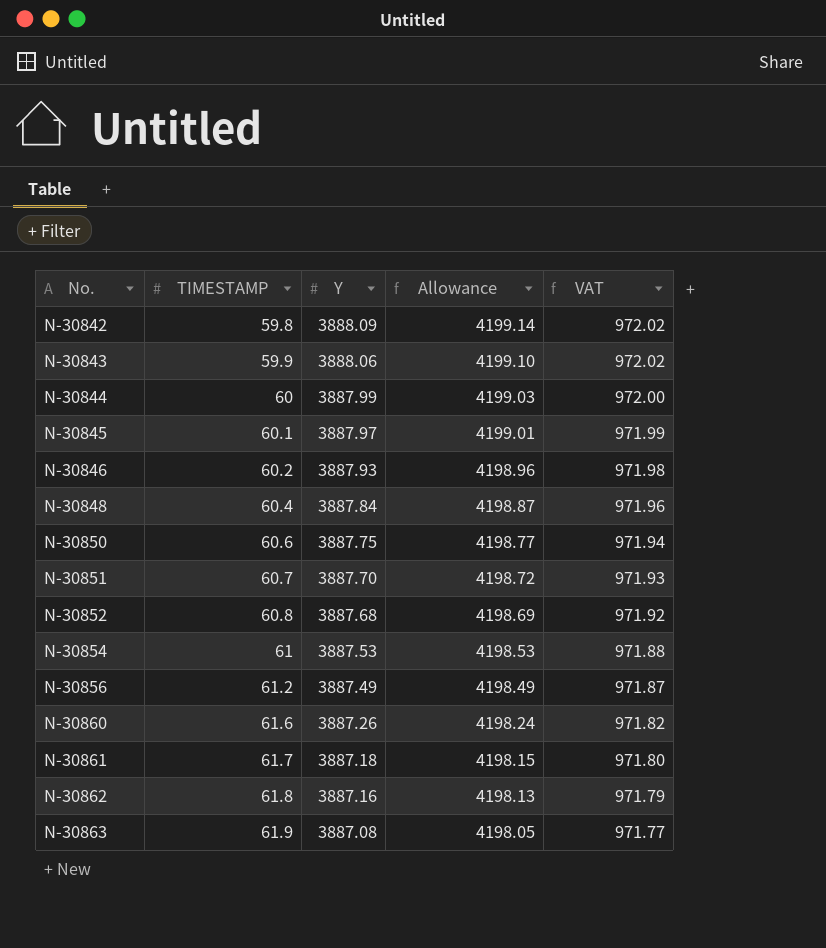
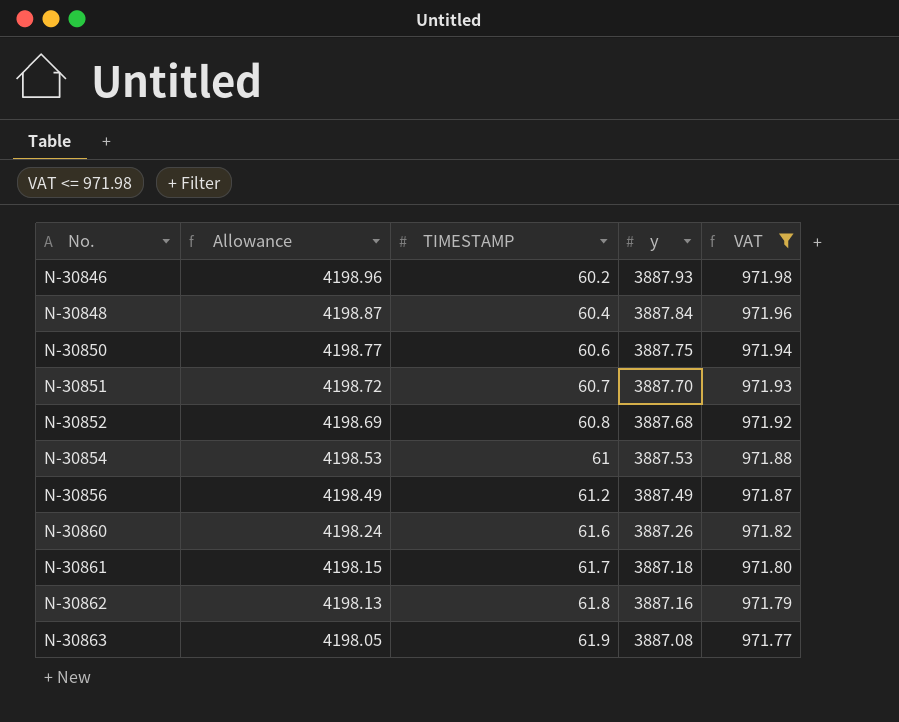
filter: none -> VAT <= 971.98
column Allowance | position: 4 -> 2
column name: Y -> y

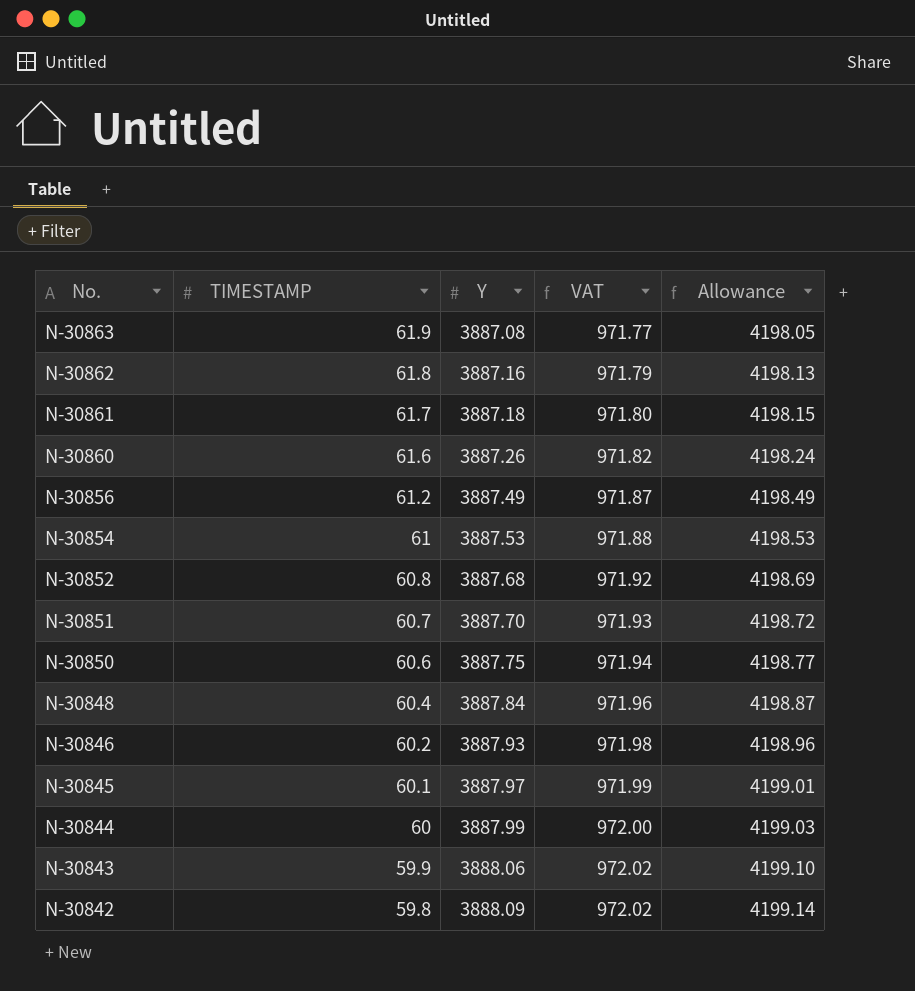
filter: VAT <= 971.98 -> none
row order: No. ascending -> No. descending
column name: y -> Y
column Allowance | position: 2 -> 5

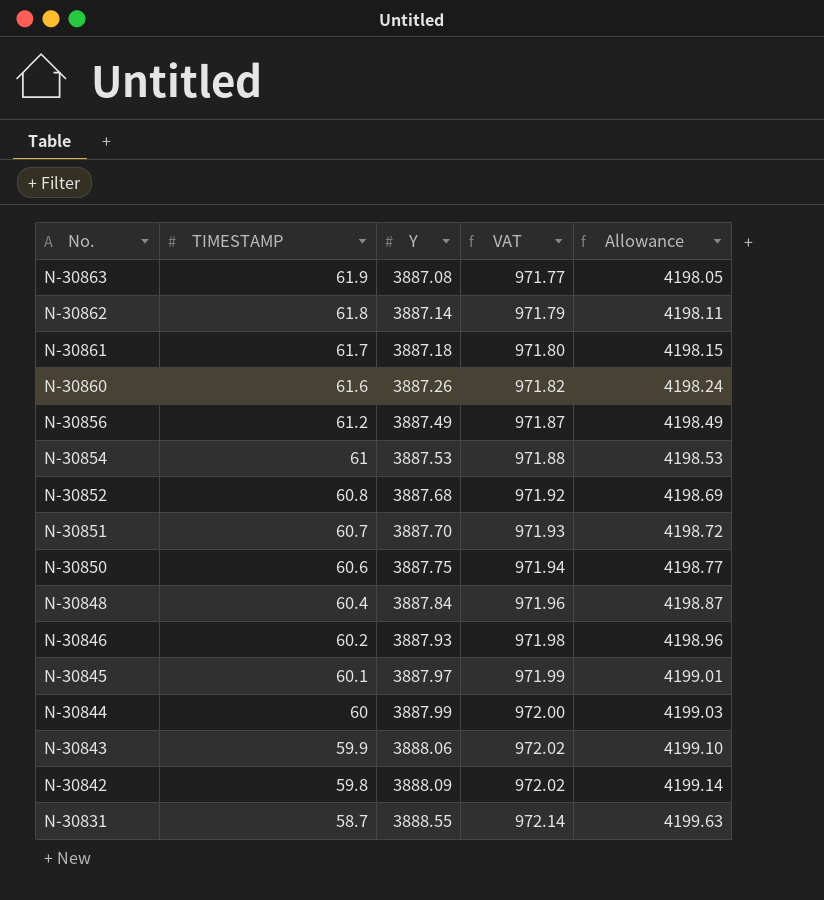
N-30862 | Y: 3887.16 -> 3887.14
N-30862 | Allowance: 4198.13 -> 4198.11
row N-30831: none -> 58.7 | 3888.55 | 972.14 | 4199.63

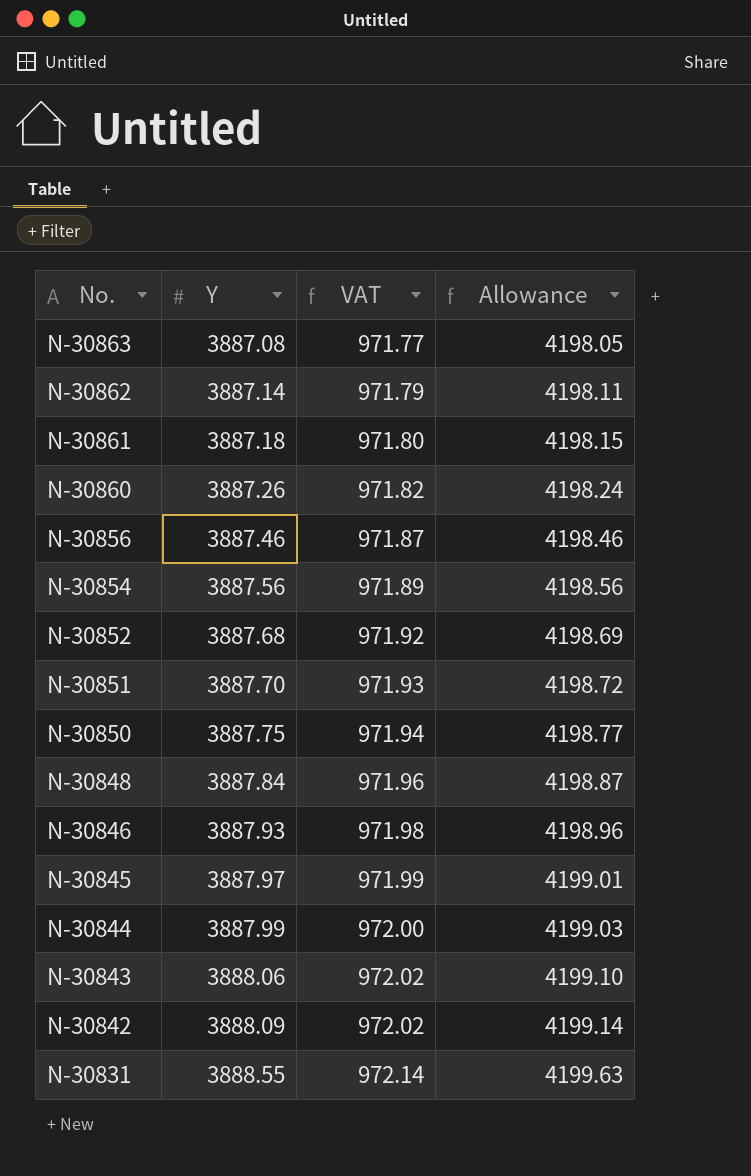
column TIMESTAMP | position: 2 -> none
N-30856 | Y: 3887.49 -> 3887.46
N-30856 | Allowance: 4198.49 -> 4198.46
N-30854 | Y: 3887.53 -> 3887.56
N-30854 | VAT: 971.88 -> 971.89
N-30854 | Allowance: 4198.53 -> 4198.56

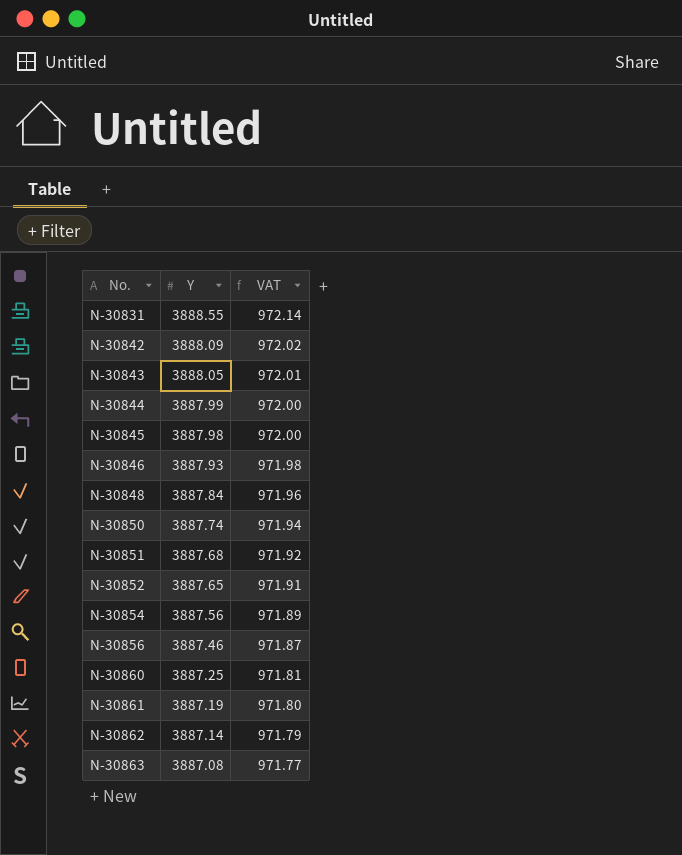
row order: No. descending -> No. ascending
column Allowance | formula: [Y] * 1.08 -> none
N-30843 | Y: 3888.06 -> 3888.05
N-30843 | VAT: 972.02 -> 972.01
N-30845 | Y: 3887.97 -> 3887.98
N-30845 | VAT: 971.99 -> 972.00
N-30850 | Y: 3887.75 -> 3887.74
N-30851 | Y: 3887.70 -> 3887.68
N-30851 | VAT: 971.93 -> 971.92
N-30852 | Y: 3887.68 -> 3887.65
N-30852 | VAT: 971.92 -> 971.91
N-30860 | Y: 3887.26 -> 3887.25
N-30860 | VAT: 971.82 -> 971.81
N-30861 | Y: 3887.18 -> 3887.19

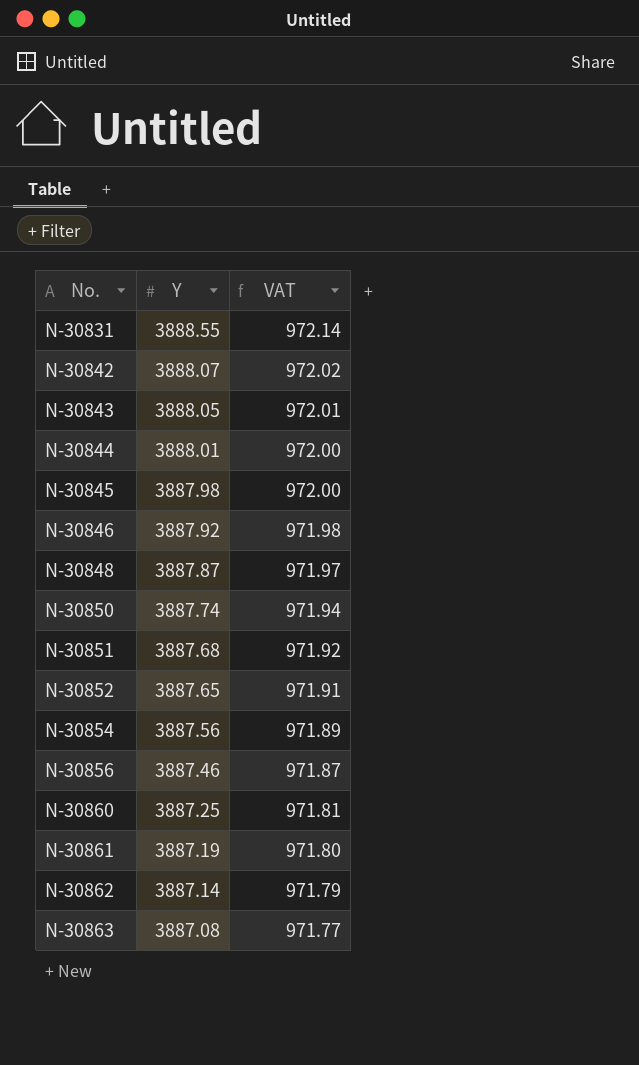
N-30842 | Y: 3888.09 -> 3888.07
N-30844 | Y: 3887.99 -> 3888.01
N-30846 | Y: 3887.93 -> 3887.92
N-30848 | Y: 3887.84 -> 3887.87
N-30848 | VAT: 971.96 -> 971.97

